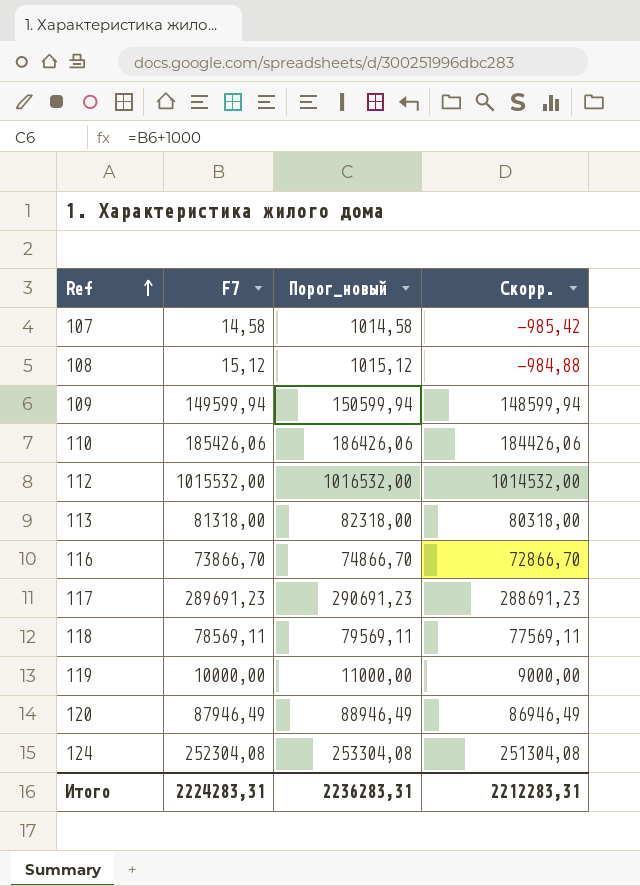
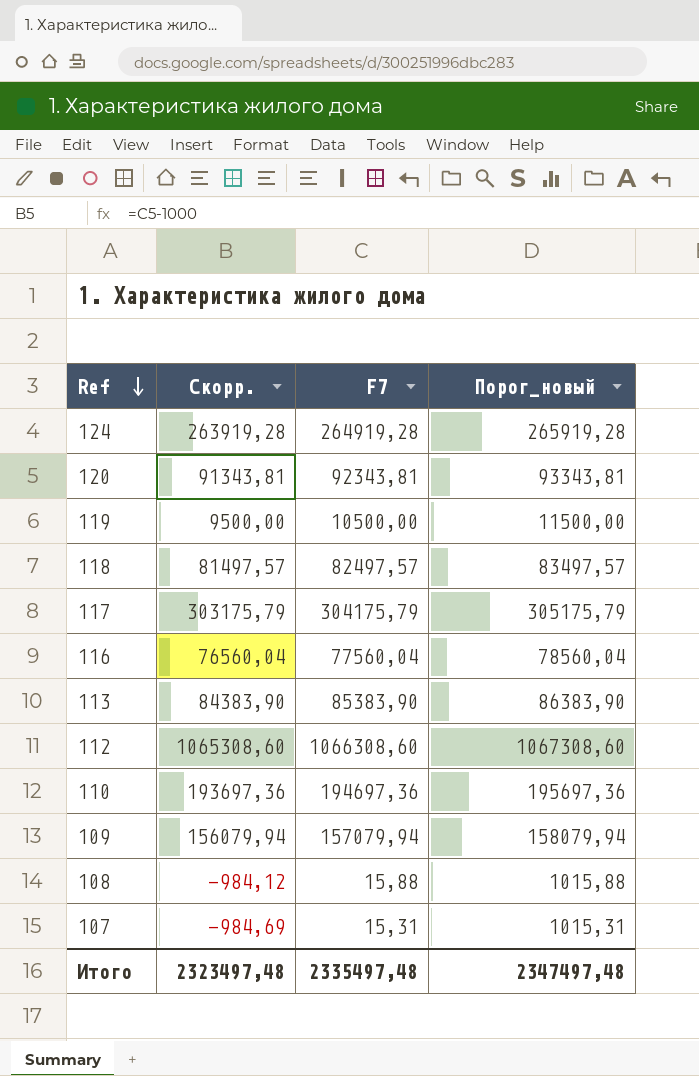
row order: Ref ascending -> Ref descending
column Скорр. | position: 4 -> 2
124 | Скорр.: 251304,08 -> 263919,28
124 | F7: 252304,08 -> 264919,28
124 | Порог_новый: 253304,08 -> 265919,28
120 | Скорр.: 86946,49 -> 91343,81
120 | F7: 87946,49 -> 92343,81
120 | Порог_новый: 88946,49 -> 93343,81
119 | Скорр.: 9000,00 -> 9500,00
119 | F7: 10000,00 -> 10500,00
119 | Порог_новый: 11000,00 -> 11500,00
118 | Скорр.: 77569,11 -> 81497,57
118 | F7: 78569,11 -> 82497,57
118 | Порог_новый: 79569,11 -> 83497,57
117 | Скорр.: 288691,23 -> 303175,79
117 | F7: 289691,23 -> 304175,79
117 | Порог_новый: 290691,23 -> 305175,79
116 | Скорр.: 72866,70 -> 76560,04
116 | F7: 73866,70 -> 77560,04
116 | Порог_новый: 74866,70 -> 78560,04
113 | Скорр.: 80318,00 -> 84383,90
113 | F7: 81318,00 -> 85383,90
113 | Порог_новый: 82318,00 -> 86383,90
112 | Скорр.: 1014532,00 -> 1065308,60
112 | F7: 1015532,00 -> 1066308,60
112 | Порог_новый: 1016532,00 -> 1067308,60
110 | Скорр.: 184426,06 -> 193697,36
110 | F7: 185426,06 -> 194697,36
110 | Порог_новый: 186426,06 -> 195697,36
109 | Скорр.: 148599,94 -> 156079,94
109 | F7: 149599,94 -> 157079,94
109 | Порог_новый: 150599,94 -> 158079,94
108 | Скорр.: -984,88 -> -984,12
108 | F7: 15,12 -> 15,88
108 | Порог_новый: 1015,12 -> 1015,88
107 | Скорр.: -985,42 -> -984,69
107 | F7: 14,58 -> 15,31
107 | Порог_новый: 1014,58 -> 1015,31
Итого | Скорр.: 2212283,31 -> 2323497,48
Итого | F7: 2224283,31 -> 2335497,48
Итого | Порог_новый: 2236283,31 -> 2347497,48

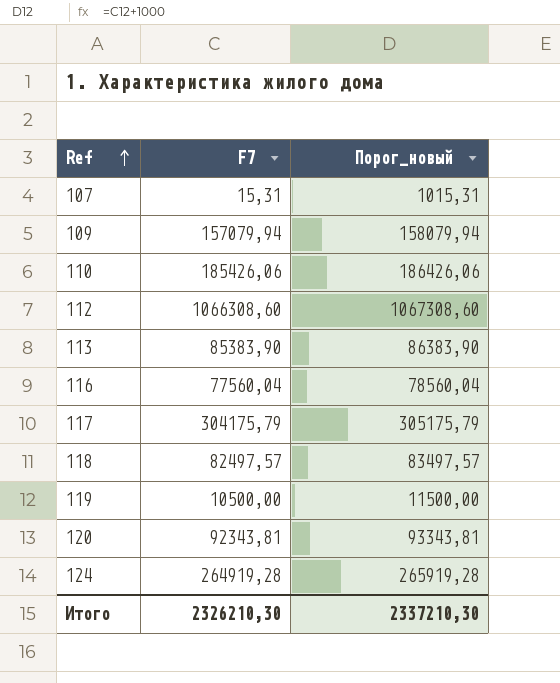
row order: Ref descending -> Ref ascending
column Скорр. | formula: [F7] - 1000 -> none
row 108: -984,12 | 15,88 | 1015,88 -> none
110 | F7: 194697,36 -> 185426,06
110 | Порог_новый: 195697,36 -> 186426,06
Итого | F7: 2335497,48 -> 2326210,30
Итого | Порог_новый: 2347497,48 -> 2337210,30

